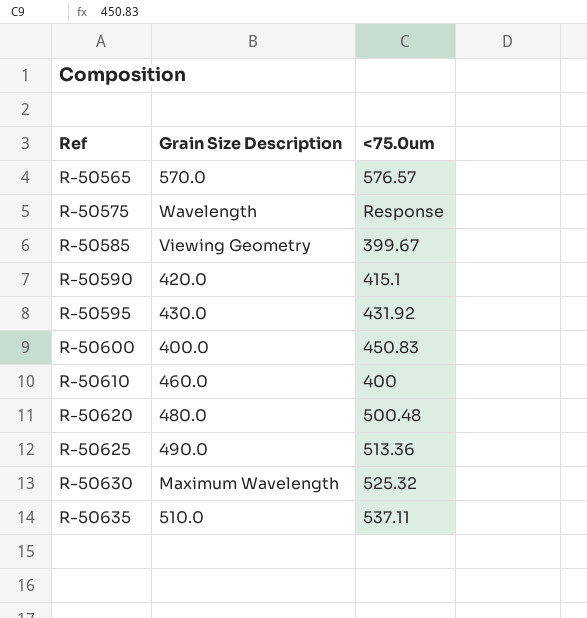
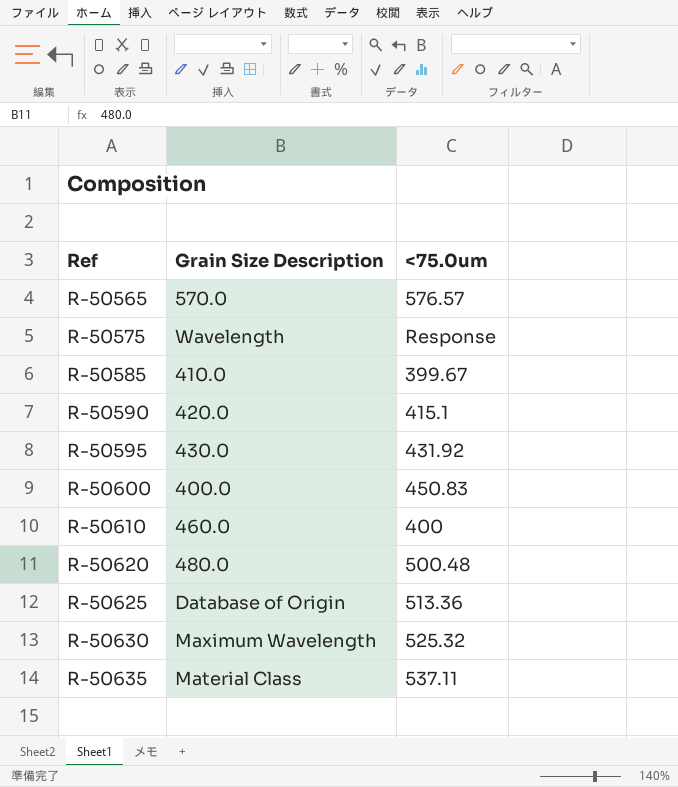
R-50585 | Grain Size Description: Viewing Geometry -> 410.0
R-50625 | Grain Size Description: 490.0 -> Database of Origin
R-50635 | Grain Size Description: 510.0 -> Material Class

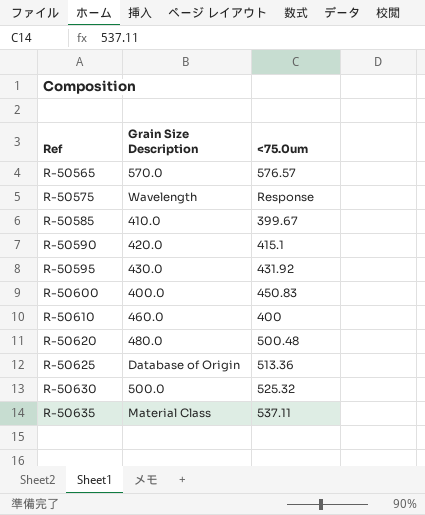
R-50630 | Grain Size Description: Maximum Wavelength -> 500.0

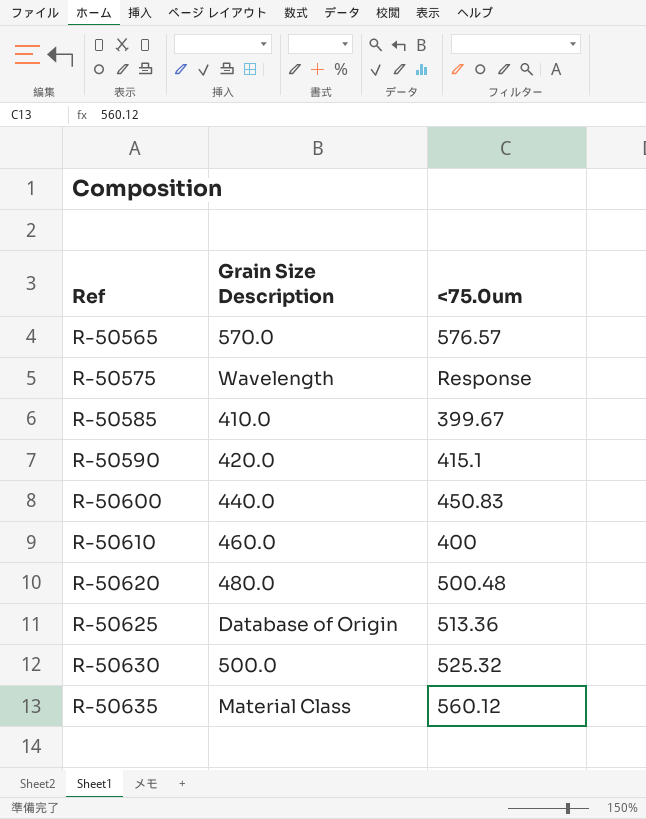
row R-50595: 430.0 | 431.92 -> none
R-50600 | Grain Size Description: 400.0 -> 440.0
R-50635 | <75.0um: 537.11 -> 560.12

